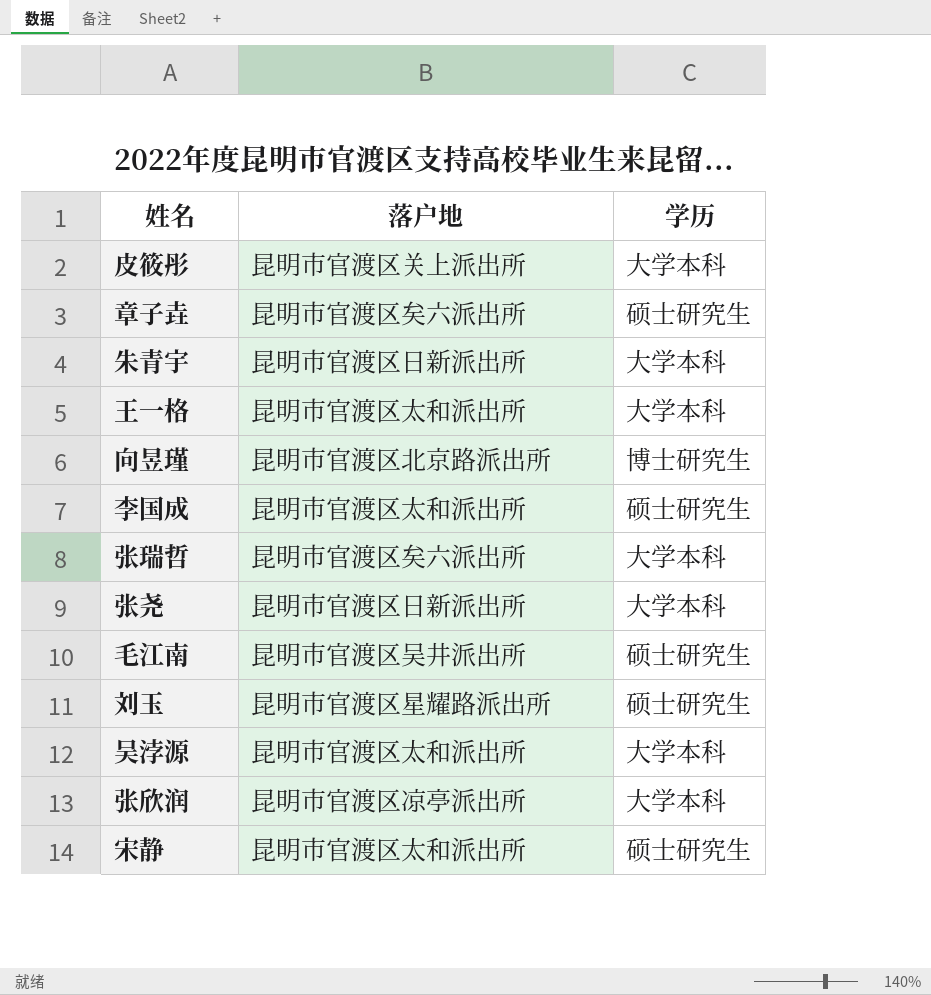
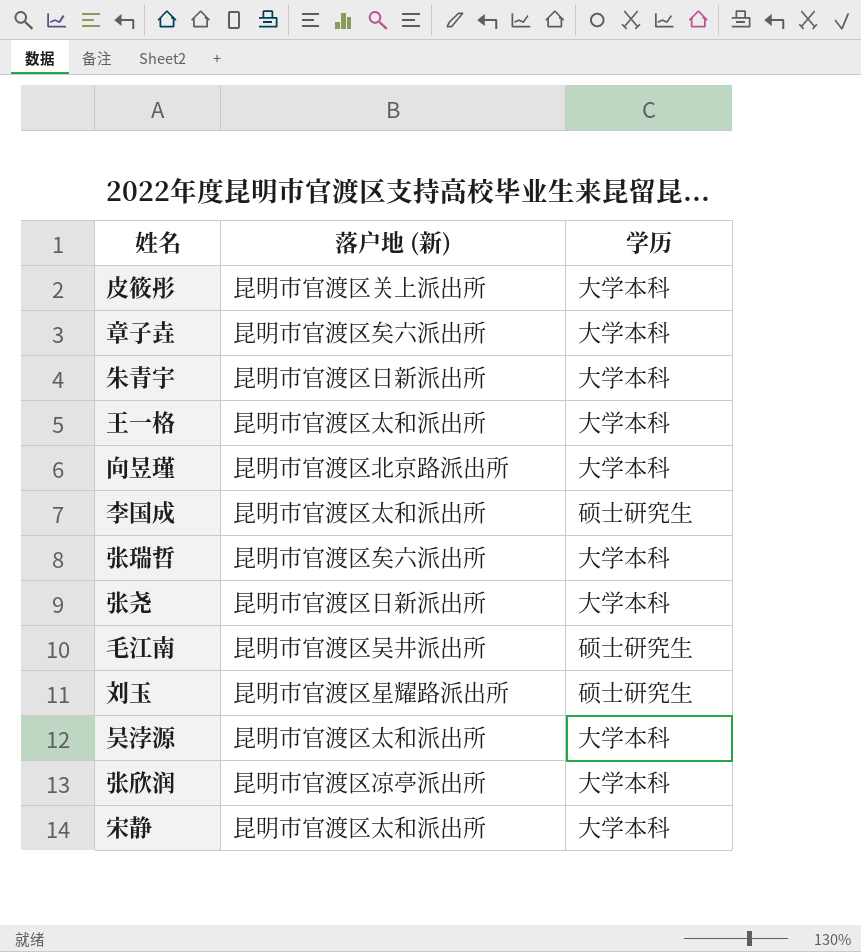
column name: 落户地 -> 落户地 (新)
章子垚 | 学历: 硕士研究生 -> 大学本科
向昱瑾 | 学历: 博士研究生 -> 大学本科
宋静 | 学历: 硕士研究生 -> 大学本科

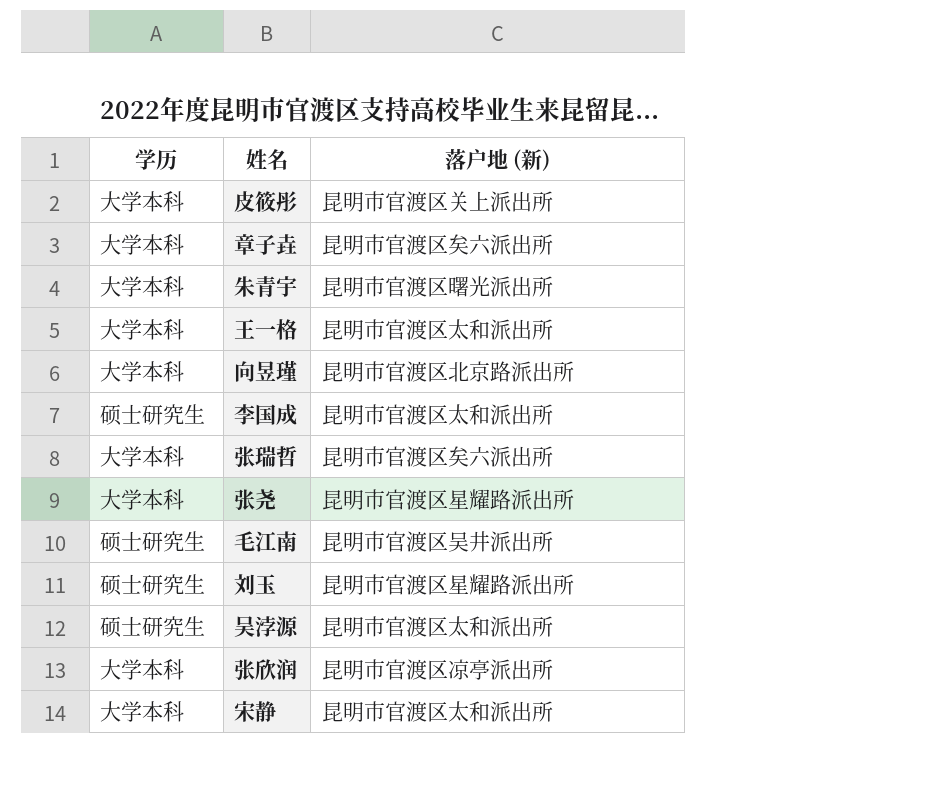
column 学历 | position: 3 -> 1
朱青宇 | 落户地 (新): 昆明市官渡区日新派出所 -> 昆明市官渡区曙光派出所
张尧 | 落户地 (新): 昆明市官渡区日新派出所 -> 昆明市官渡区星耀路派出所
吴浡源 | 学历: 大学本科 -> 硕士研究生

